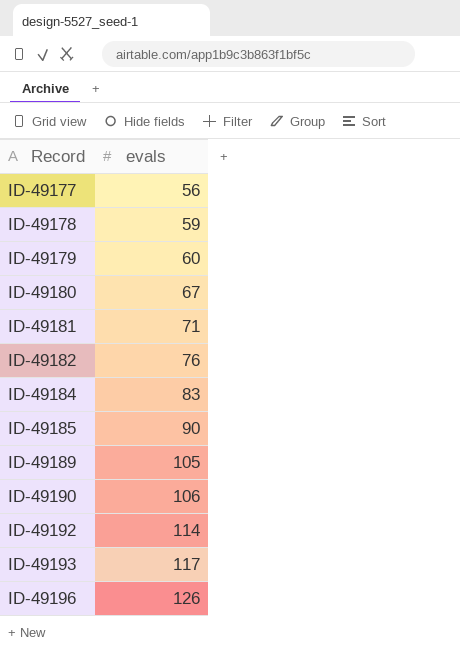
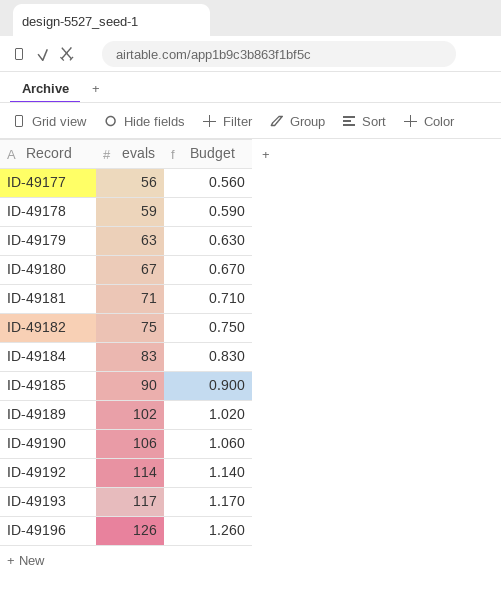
column Budget | formula: none -> [evals] * 0.01
ID-49179 | evals: 60 -> 63
ID-49182 | evals: 76 -> 75
ID-49189 | evals: 105 -> 102

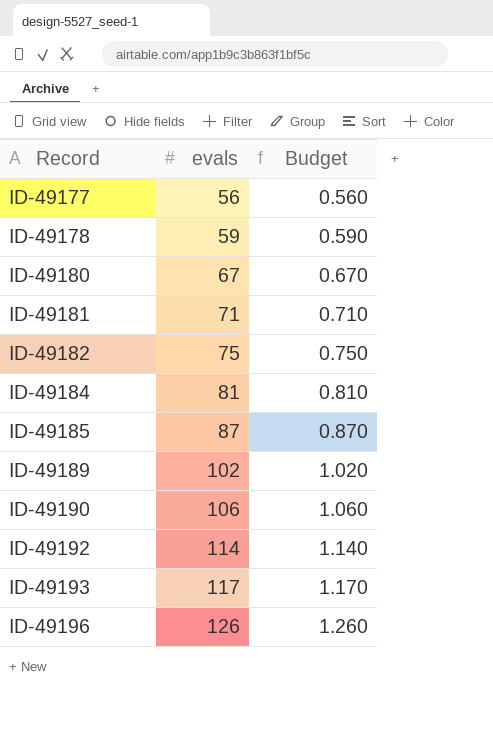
row ID-49179: 63 | 0.630 -> none
ID-49184 | evals: 83 -> 81
ID-49184 | Budget: 0.830 -> 0.810
ID-49185 | evals: 90 -> 87
ID-49185 | Budget: 0.900 -> 0.870

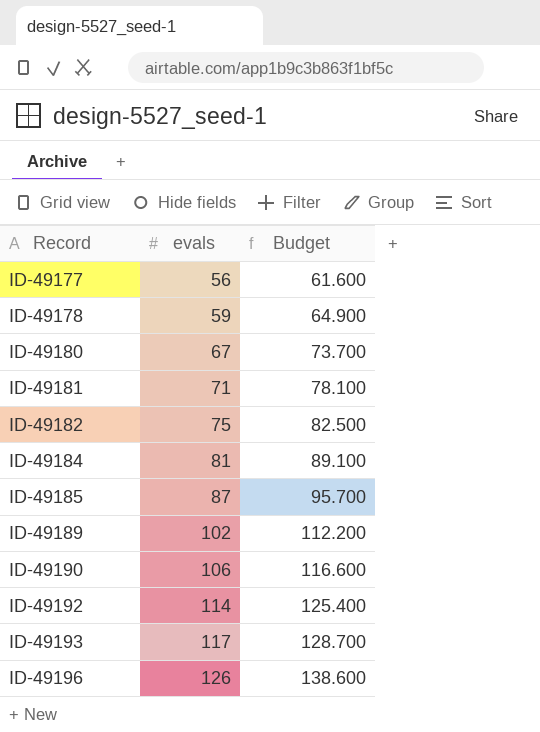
column Budget | formula: [evals] * 0.01 -> [evals] * 1.1

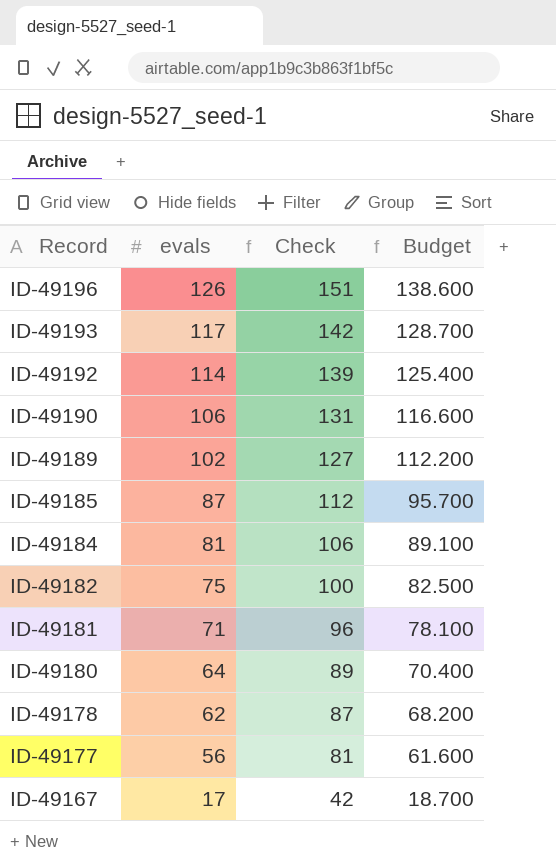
row order: Record ascending -> Record descending
column Check | formula: none -> [evals] + 25
ID-49180 | evals: 67 -> 64
ID-49180 | Budget: 73.700 -> 70.400
ID-49178 | evals: 59 -> 62
ID-49178 | Budget: 64.900 -> 68.200
row ID-49167: none -> 17 | 42 | 18.700

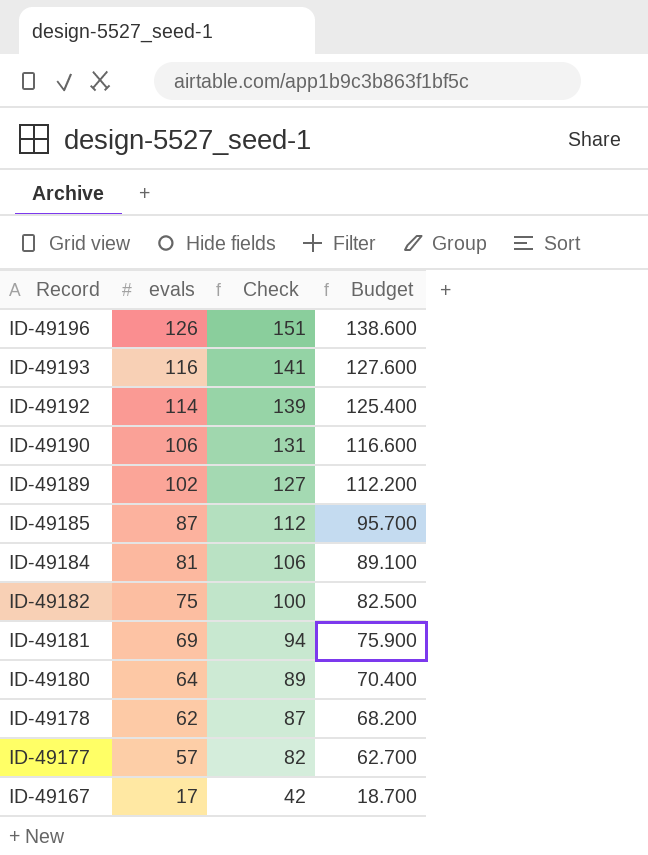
ID-49193 | evals: 117 -> 116
ID-49193 | Check: 142 -> 141
ID-49193 | Budget: 128.700 -> 127.600
ID-49181 | evals: 71 -> 69
ID-49181 | Check: 96 -> 94
ID-49181 | Budget: 78.100 -> 75.900
ID-49177 | evals: 56 -> 57
ID-49177 | Check: 81 -> 82
ID-49177 | Budget: 61.600 -> 62.700

